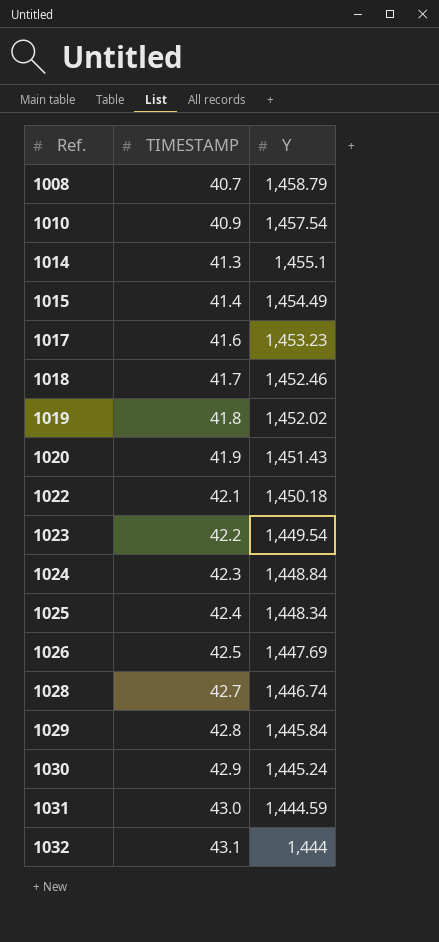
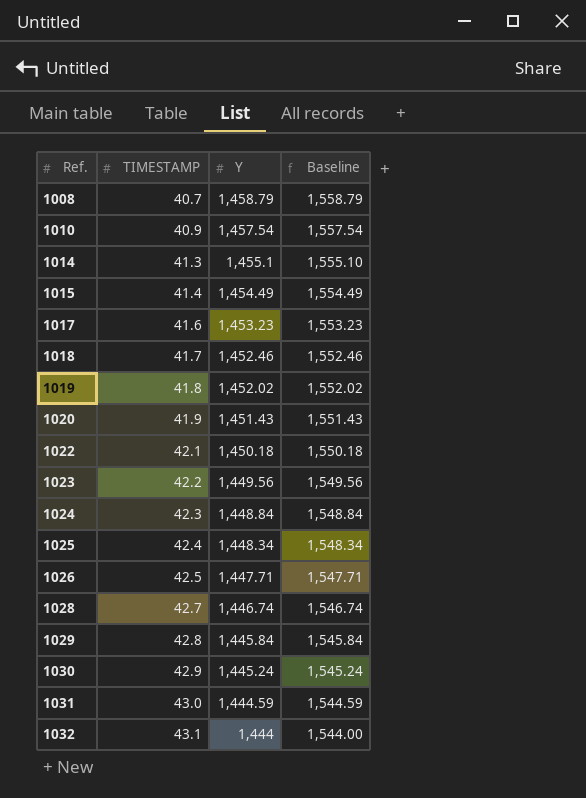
column Baseline | formula: none -> [Y] + 100
1023 | Y: 1,449.54 -> 1,449.56
1026 | Y: 1,447.69 -> 1,447.71

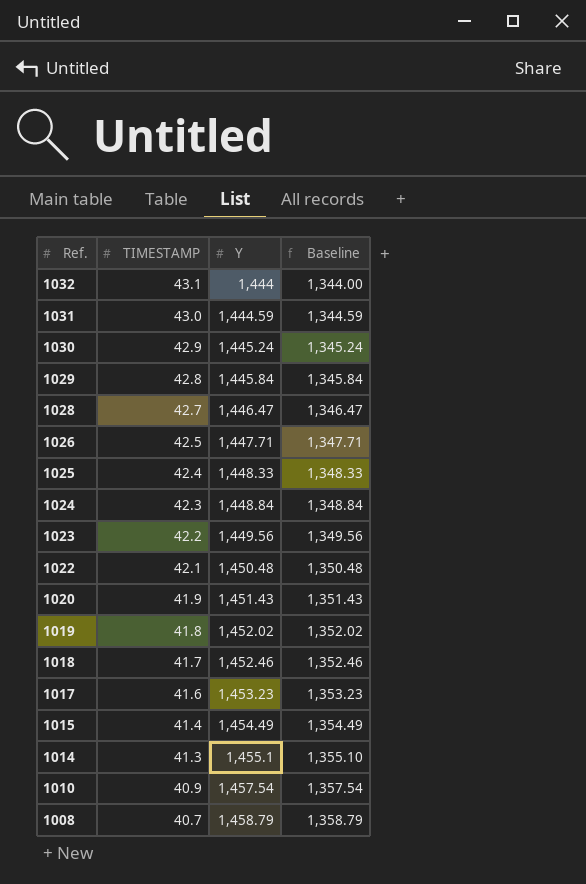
row order: Ref. ascending -> Ref. descending
column Baseline | formula: [Y] + 100 -> [Y] - 100
1028 | Y: 1,446.74 -> 1,446.47
1025 | Y: 1,448.34 -> 1,448.33
1022 | Y: 1,450.18 -> 1,450.48

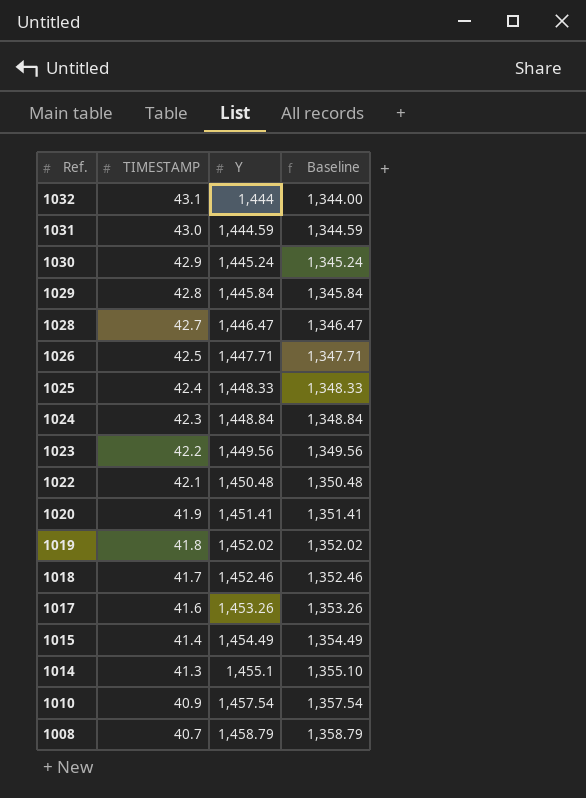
1020 | Y: 1,451.43 -> 1,451.41
1020 | Baseline: 1,351.43 -> 1,351.41
1017 | Y: 1,453.23 -> 1,453.26
1017 | Baseline: 1,353.23 -> 1,353.26

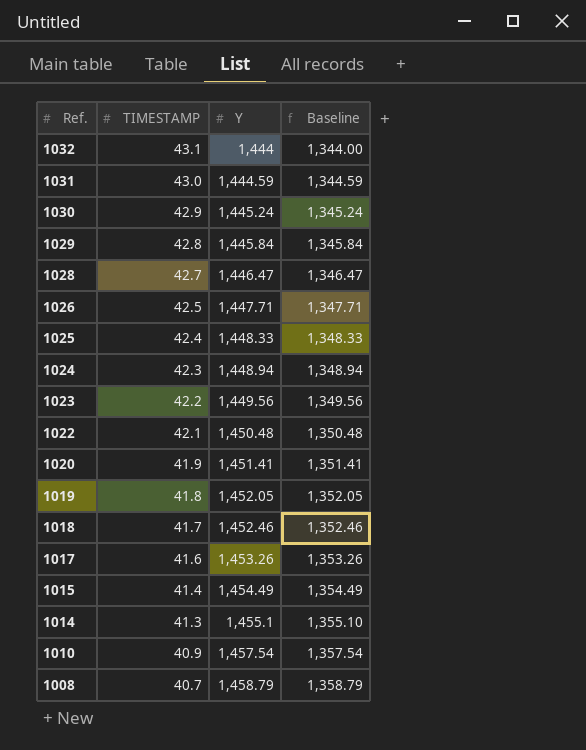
1024 | Y: 1,448.84 -> 1,448.94
1024 | Baseline: 1,348.84 -> 1,348.94
1019 | Y: 1,452.02 -> 1,452.05
1019 | Baseline: 1,352.02 -> 1,352.05

